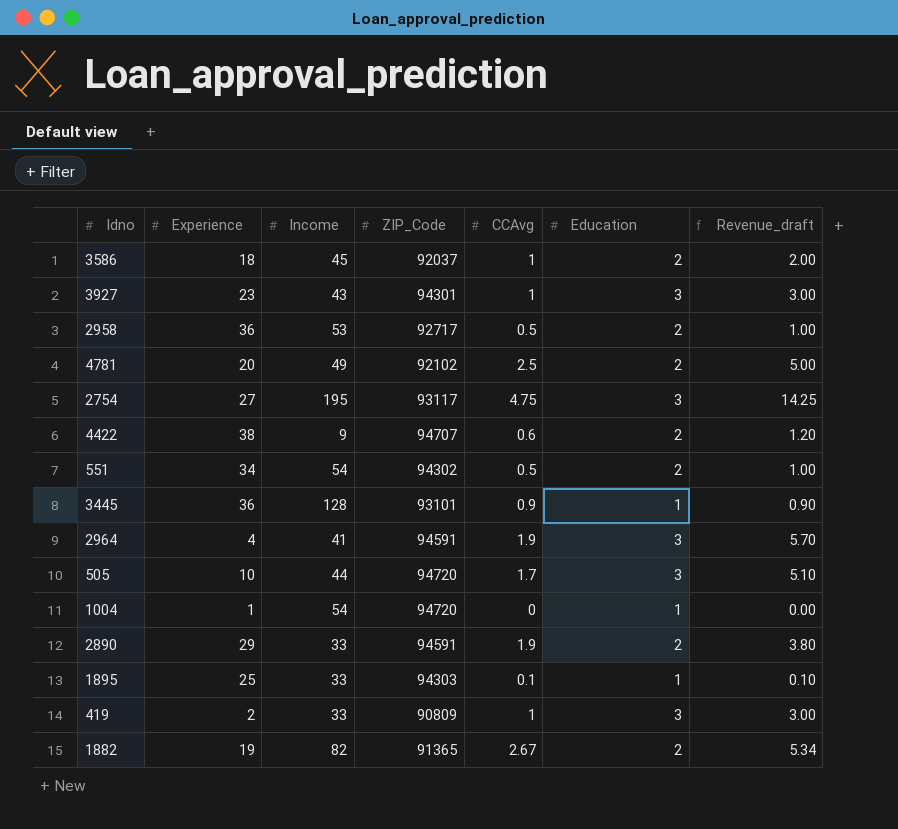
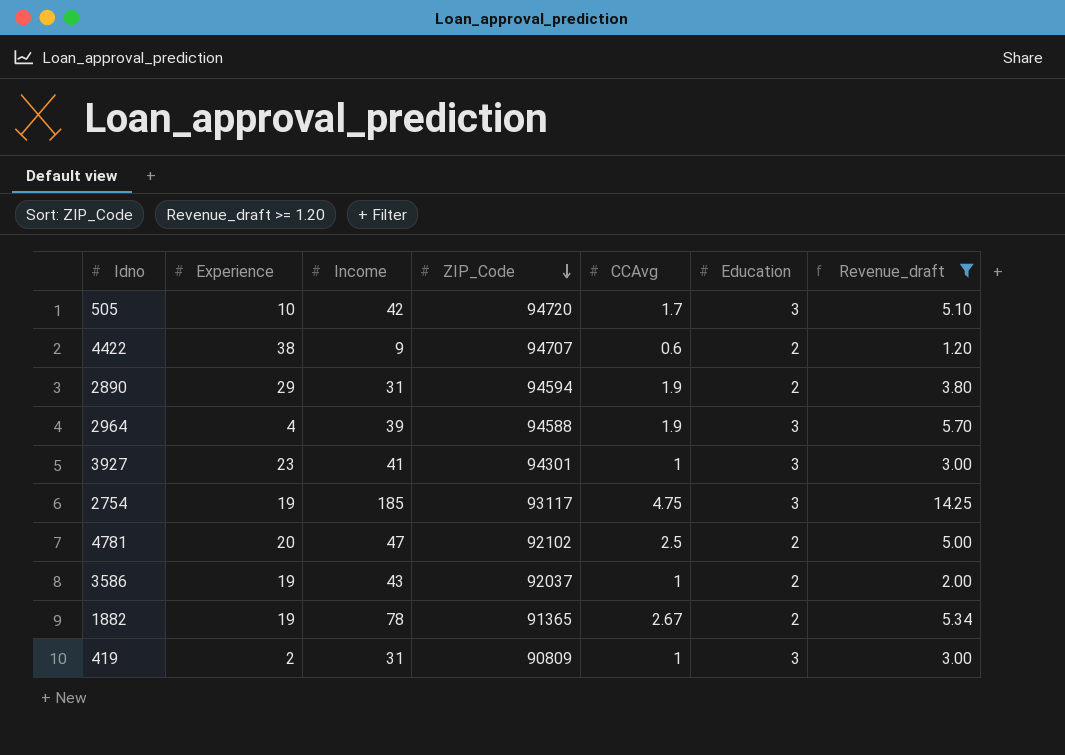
filter: none -> Revenue_draft >= 1.20
row order: none -> ZIP_Code descending
505 | Income: 44 -> 42
2890 | Income: 33 -> 31
2890 | ZIP_Code: 94591 -> 94594
2964 | Income: 41 -> 39
2964 | ZIP_Code: 94591 -> 94588
3927 | Income: 43 -> 41
2754 | Experience: 27 -> 19
2754 | Income: 195 -> 185
4781 | Income: 49 -> 47
3586 | Experience: 18 -> 19
3586 | Income: 45 -> 43
1882 | Income: 82 -> 78
419 | Income: 33 -> 31

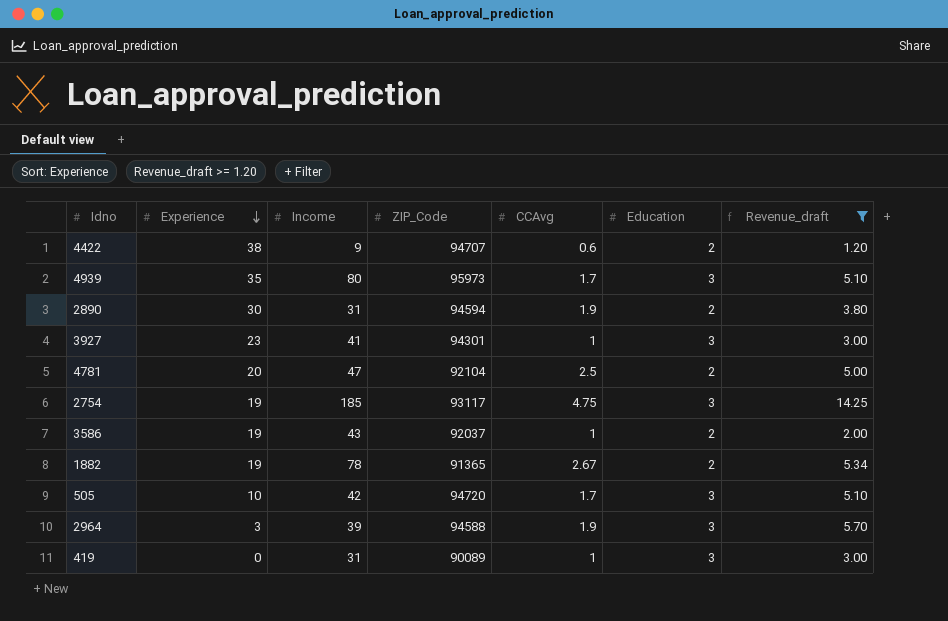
row order: ZIP_Code descending -> Experience descending
row 4939: none -> 35 | 80 | 95973 | 1.7 | 3 | 5.10
2890 | Experience: 29 -> 30
4781 | ZIP_Code: 92102 -> 92104
2964 | Experience: 4 -> 3
419 | Experience: 2 -> 0
419 | ZIP_Code: 90809 -> 90089

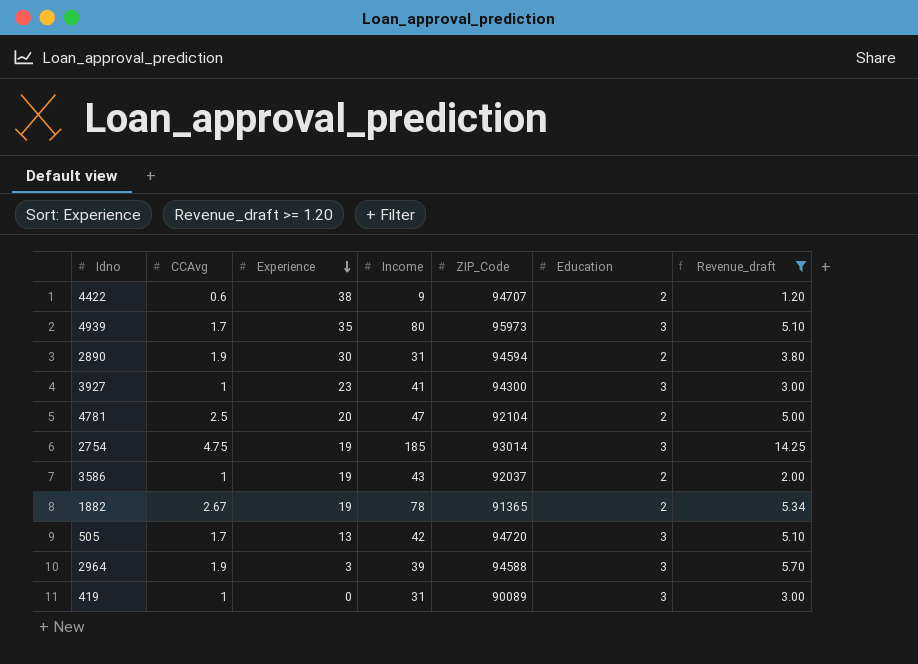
column CCAvg | position: 5 -> 2
3927 | ZIP_Code: 94301 -> 94300
2754 | ZIP_Code: 93117 -> 93014
505 | Experience: 10 -> 13

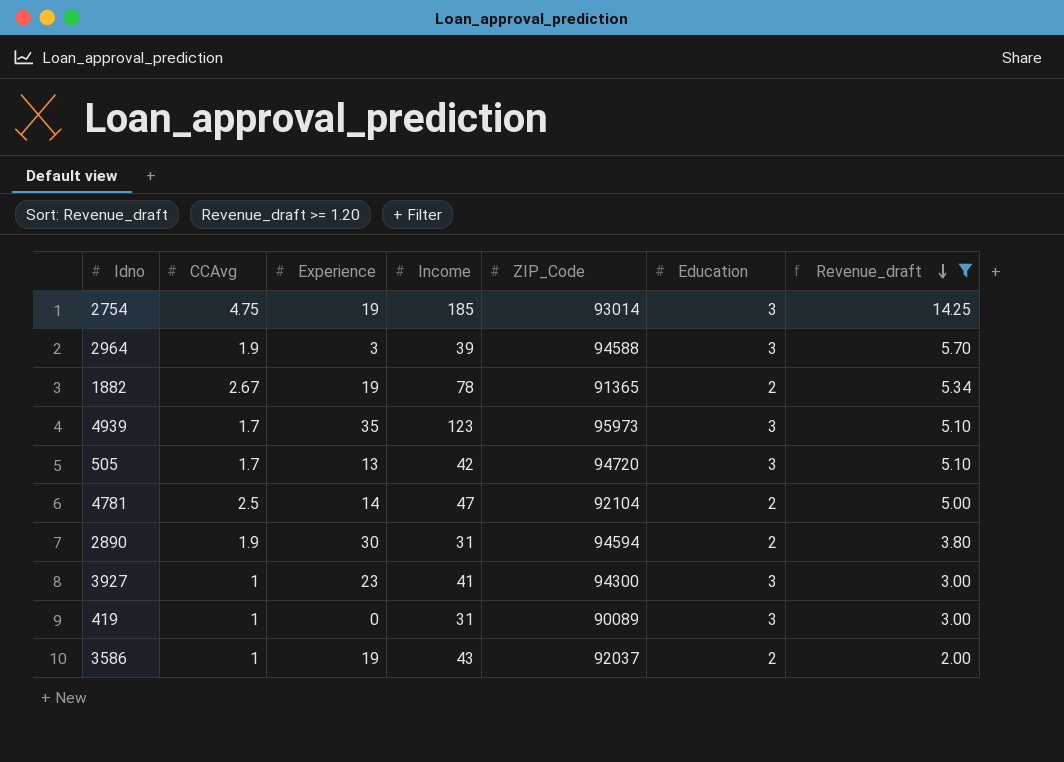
row order: Experience descending -> Revenue_draft descending
row 4422: 0.6 | 38 | 9 | 94707 | 2 | 1.20 -> none
4939 | Income: 80 -> 123
4781 | Experience: 20 -> 14

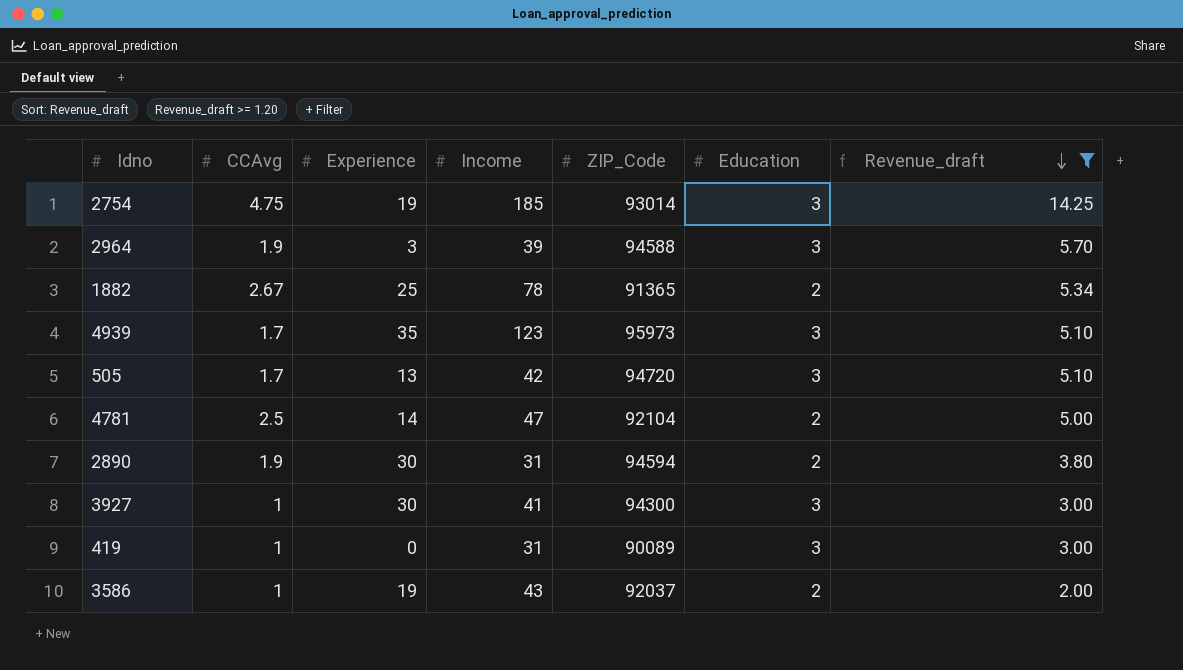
1882 | Experience: 19 -> 25
3927 | Experience: 23 -> 30

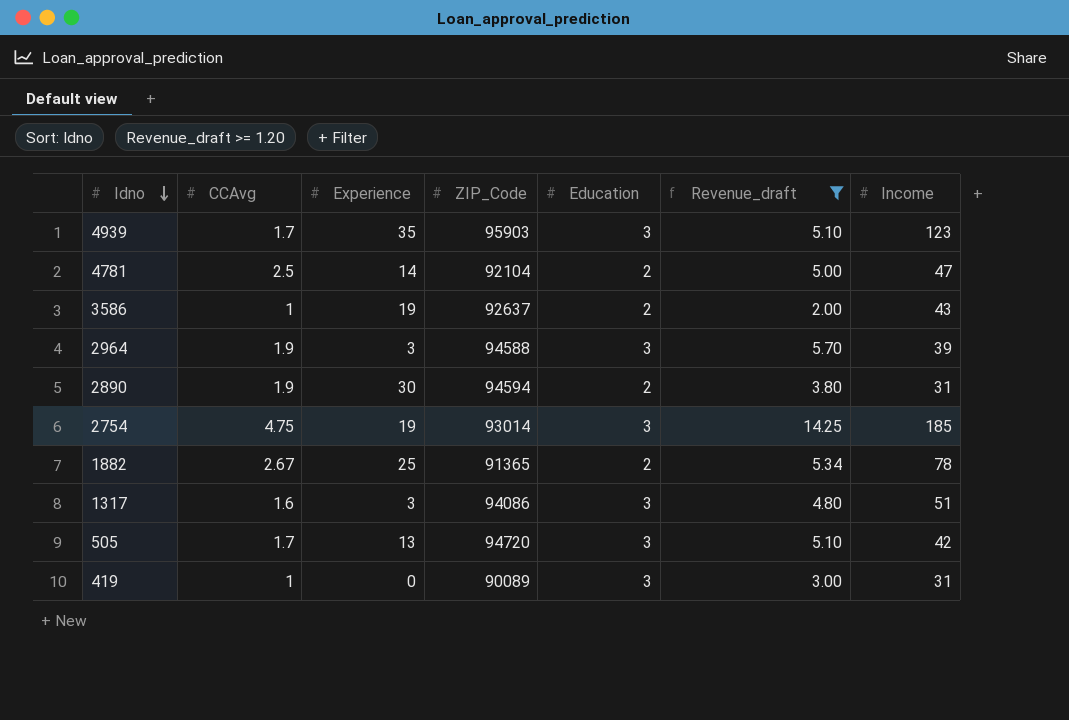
row order: Revenue_draft descending -> Idno descending
column Income | position: 4 -> 7
row 3927: 1 | 30 | 41 | 94300 | 3 | 3.00 -> none
4939 | ZIP_Code: 95973 -> 95903
3586 | ZIP_Code: 92037 -> 92637
row 1317: none -> 1.6 | 3 | 94086 | 3 | 4.80 | 51

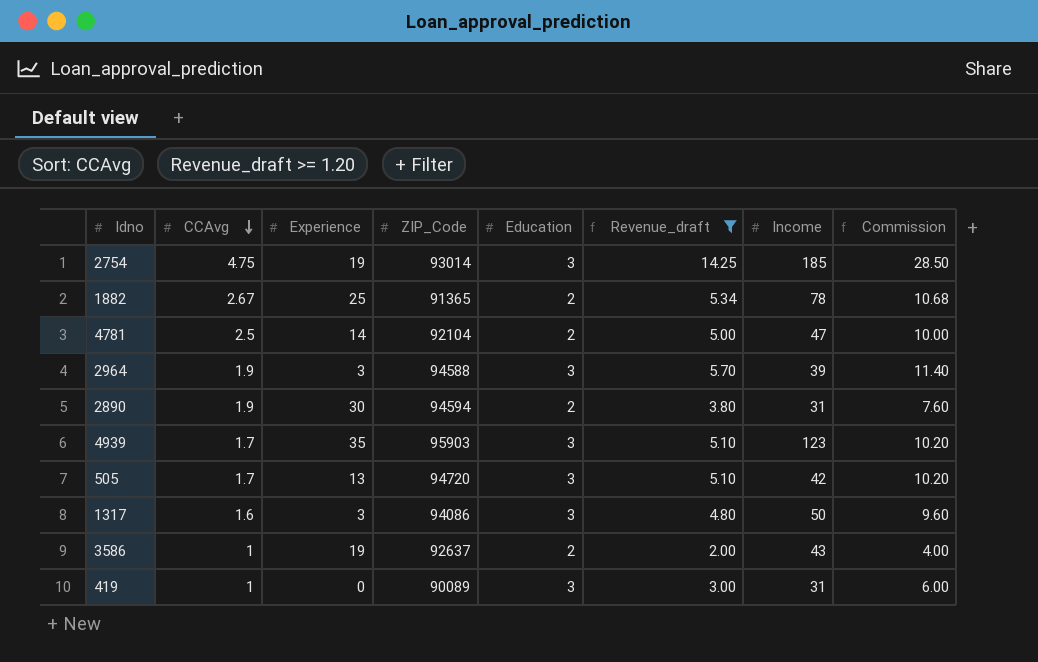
row order: Idno descending -> CCAvg descending
column Commission | formula: none -> [Revenue_draft] * 2
1317 | Income: 51 -> 50

